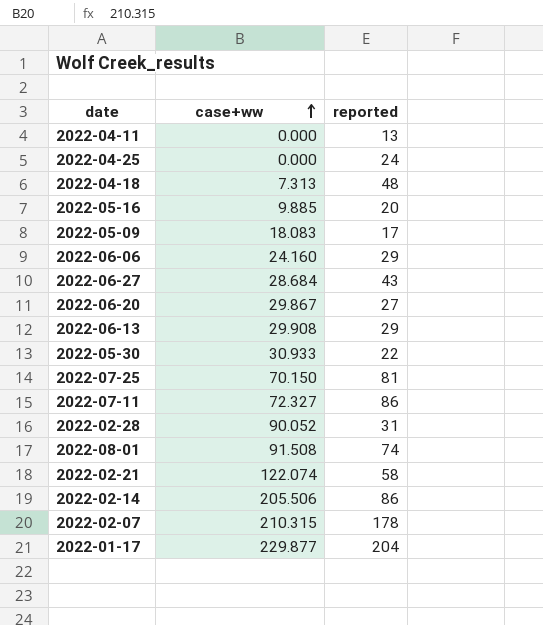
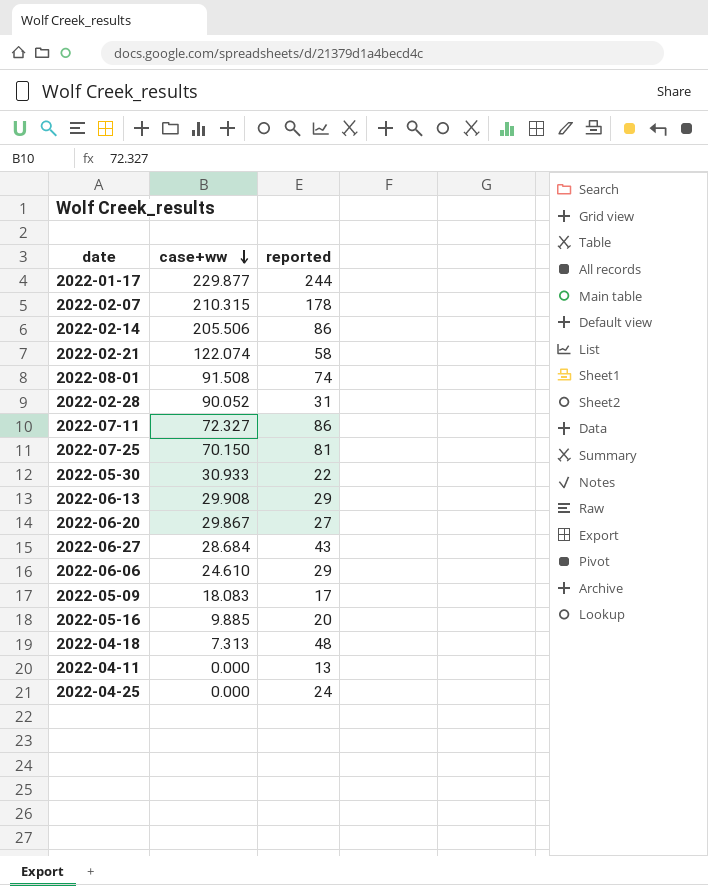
row order: case+ww ascending -> case+ww descending
2022-01-17 | reported: 204 -> 244
2022-06-06 | case+ww: 24.160 -> 24.610

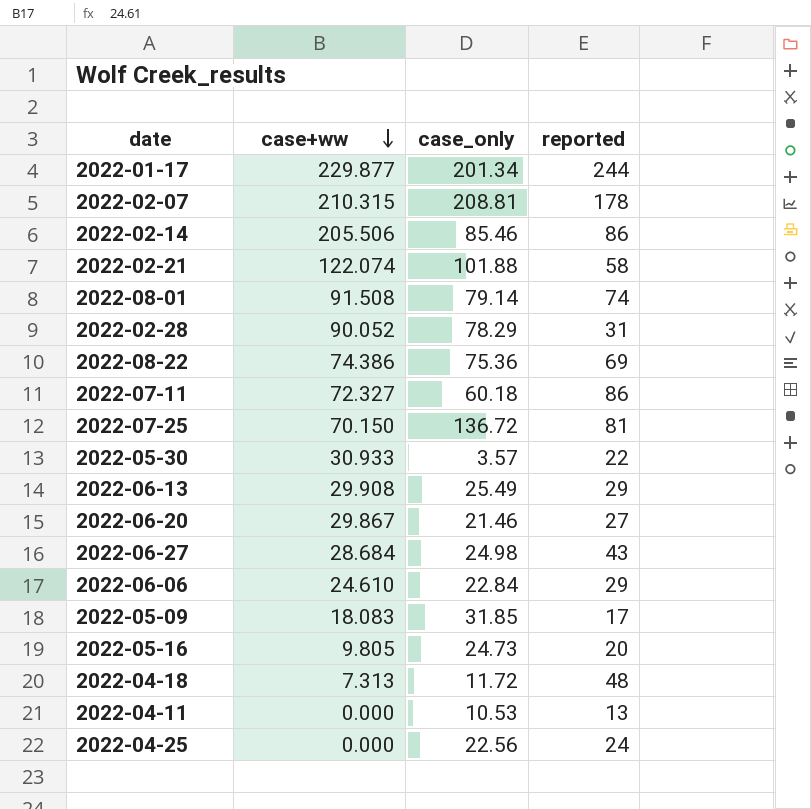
column case_only | position: none -> 3
row 2022-08-22: none -> 74.386 | 75.36 | 69
2022-05-16 | case+ww: 9.885 -> 9.805

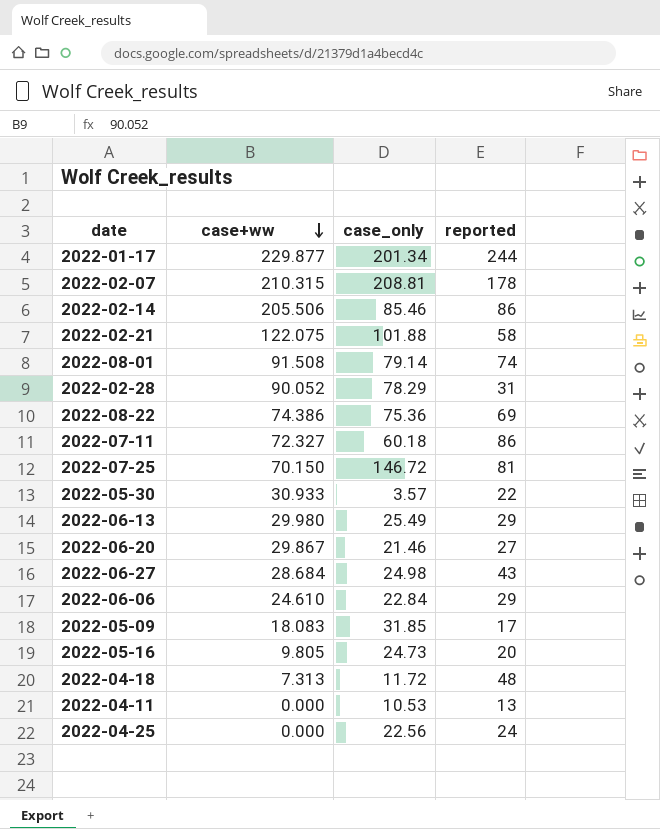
2022-02-21 | case+ww: 122.074 -> 122.075
2022-07-25 | case_only: 136.72 -> 146.72
2022-06-13 | case+ww: 29.908 -> 29.980

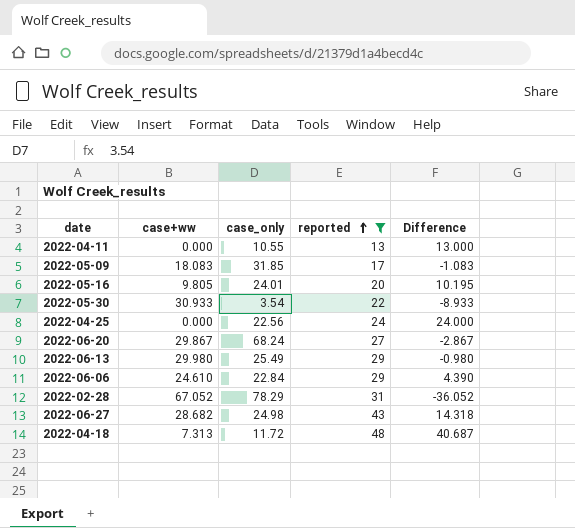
filter: none -> reported <= 48
row order: case+ww descending -> reported ascending
column Difference | formula: none -> [reported] - [case+ww]
2022-04-11 | case_only: 10.53 -> 10.55
2022-05-16 | case_only: 24.73 -> 24.01
2022-05-30 | case_only: 3.57 -> 3.54
2022-06-20 | case_only: 21.46 -> 68.24
2022-02-28 | case+ww: 90.052 -> 67.052
2022-06-27 | case+ww: 28.684 -> 28.682

